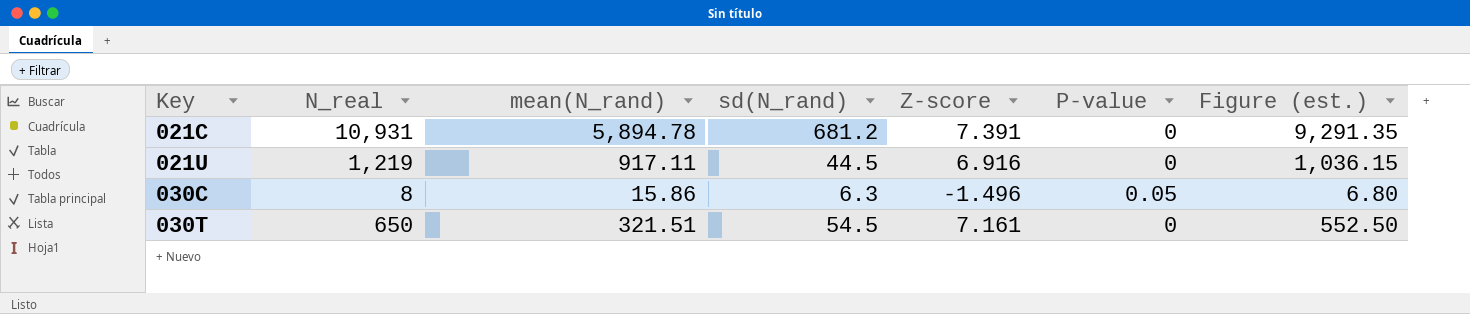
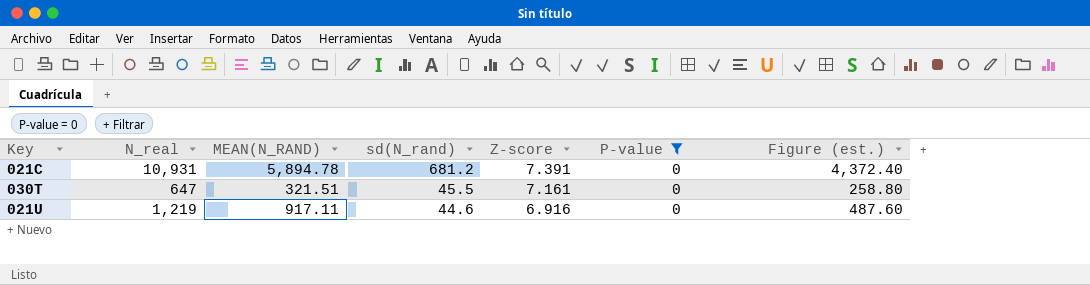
filter: none -> P-value = 0
row order: Key ascending -> sd(N_rand) descending
column name: mean(N_rand) -> MEAN(N_RAND)
column Figure (est.) | formula: [N_real] * 0.85 -> [N_real] * 0.4
030T | N_real: 650 -> 647
030T | sd(N_rand): 54.5 -> 45.5
021U | sd(N_rand): 44.5 -> 44.6

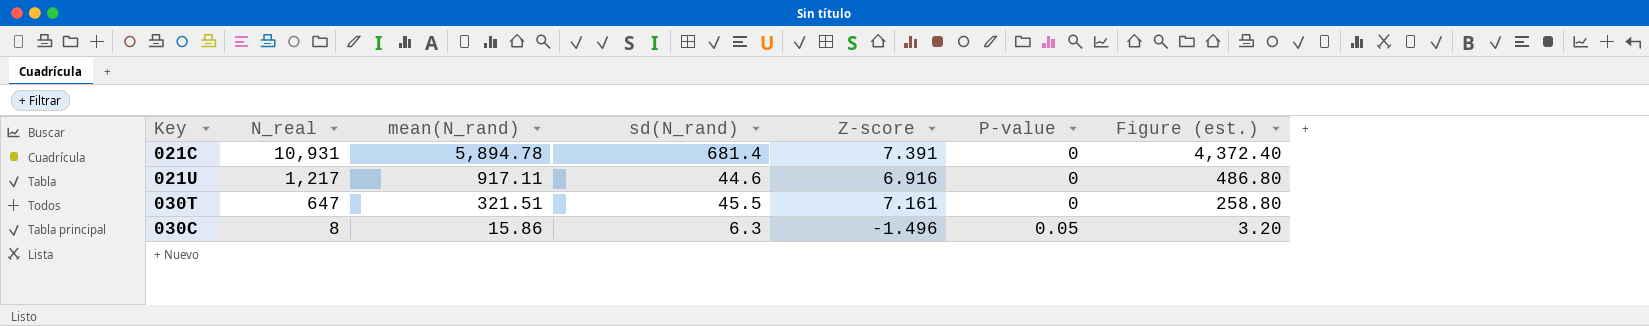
filter: P-value = 0 -> none
row order: sd(N_rand) descending -> N_real descending
column name: MEAN(N_RAND) -> mean(N_rand)
021C | sd(N_rand): 681.2 -> 681.4
021U | N_real: 1,219 -> 1,217
021U | Figure (est.): 487.60 -> 486.80

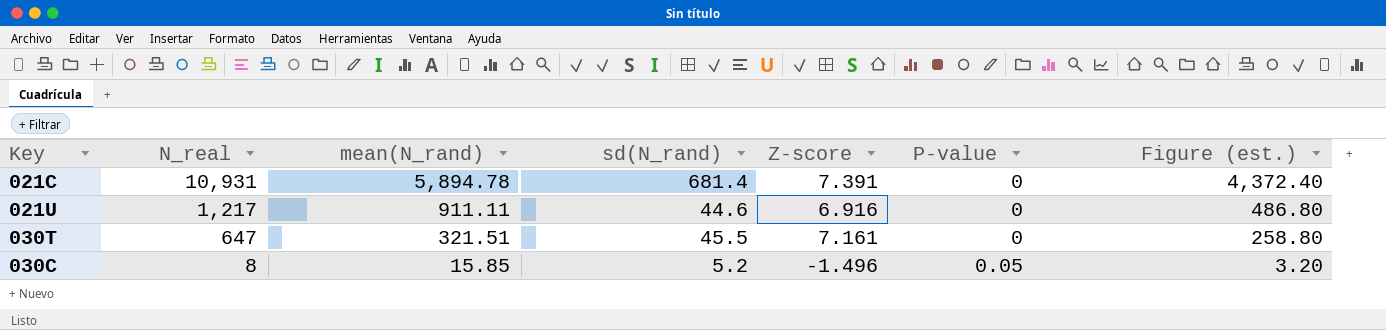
021U | mean(N_rand): 917.11 -> 911.11
030C | mean(N_rand): 15.86 -> 15.85
030C | sd(N_rand): 6.3 -> 5.2

